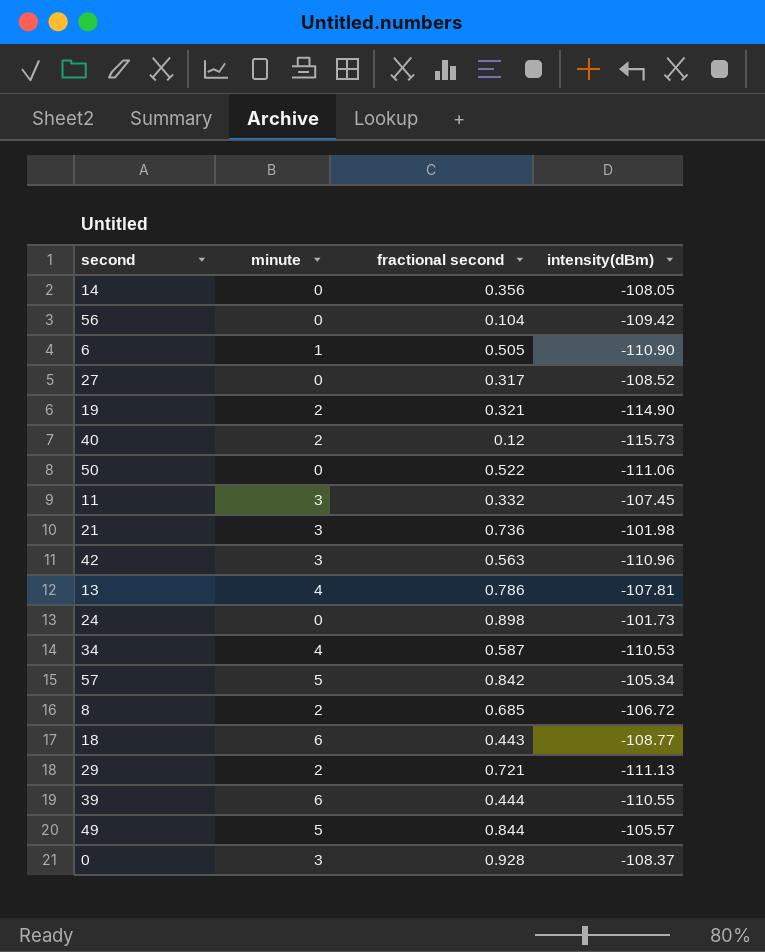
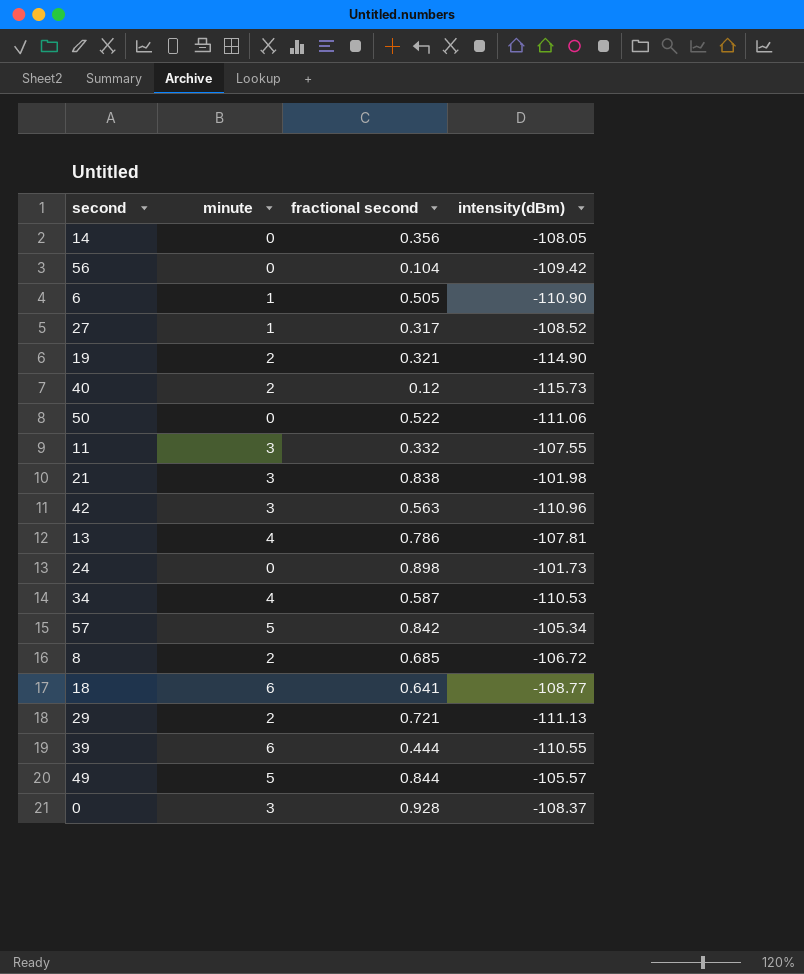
27 | minute: 0 -> 1
11 | intensity(dBm): -107.45 -> -107.55
21 | fractional second: 0.736 -> 0.838
18 | fractional second: 0.443 -> 0.641

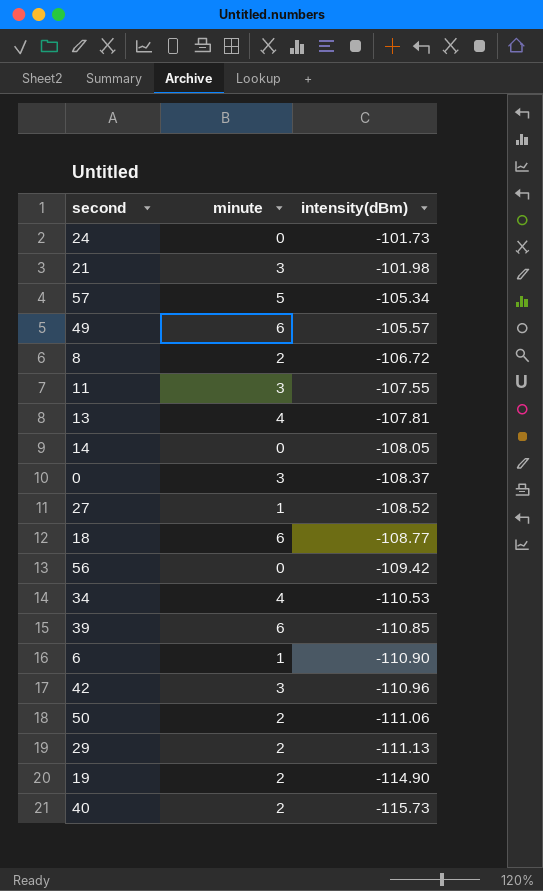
row order: none -> intensity(dBm) descending
column fractional second | position: 3 -> none
49 | minute: 5 -> 6
39 | intensity(dBm): -110.55 -> -110.85
50 | minute: 0 -> 2

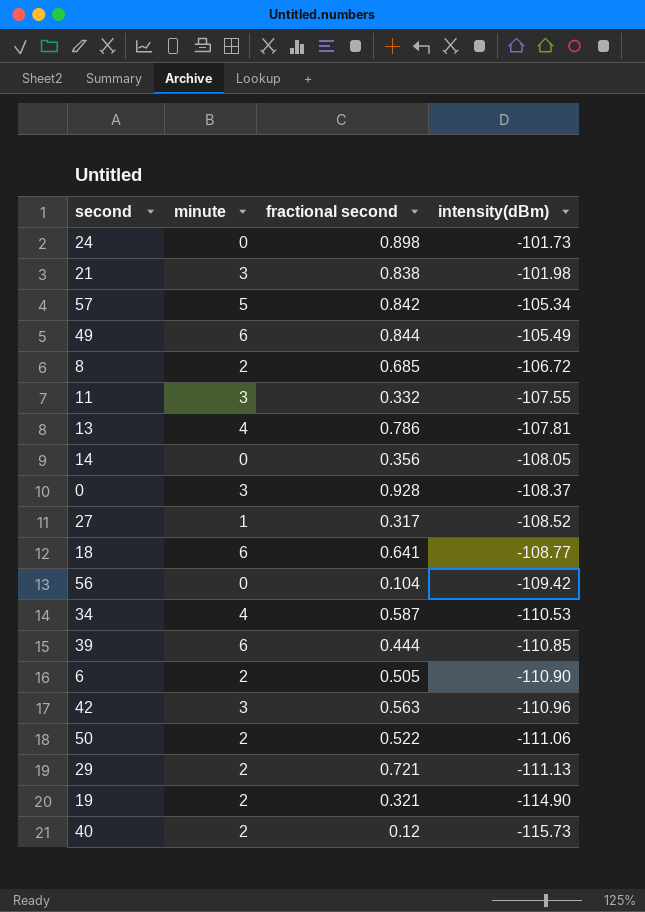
column fractional second | position: none -> 3
49 | intensity(dBm): -105.57 -> -105.49
6 | minute: 1 -> 2

